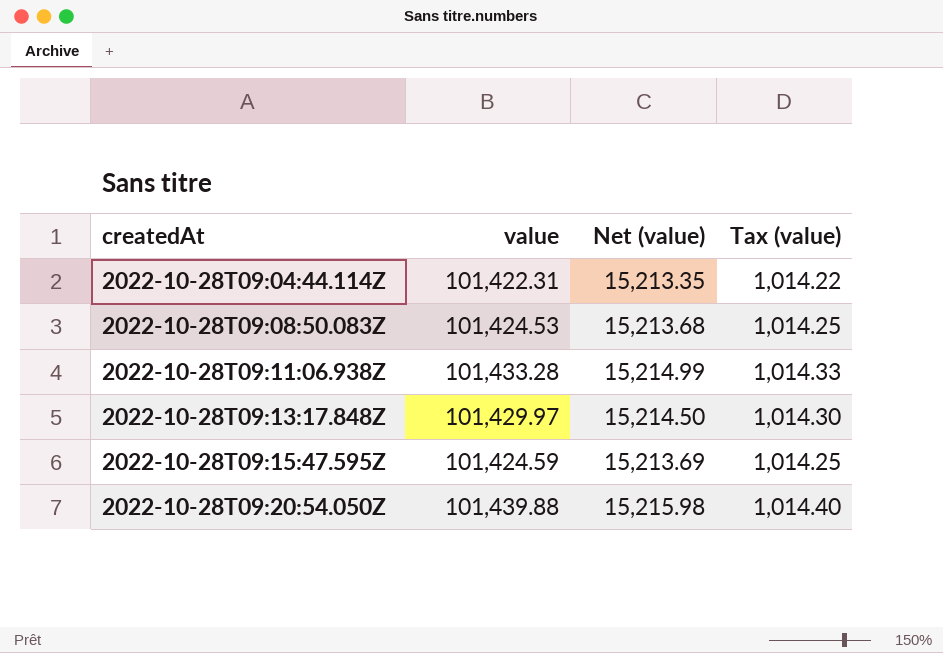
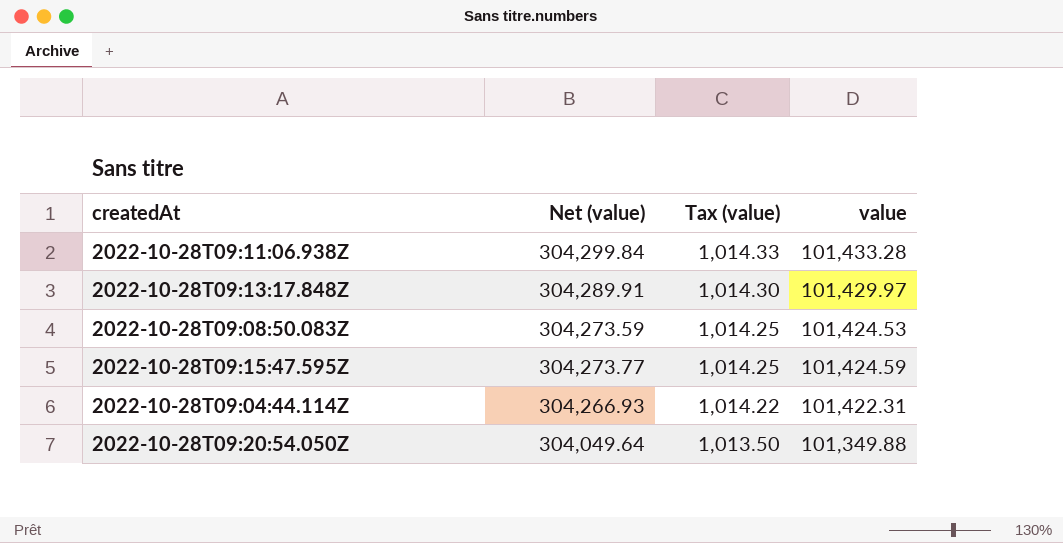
row order: createdAt ascending -> Tax (value) descending
column Net (value) | formula: [value] * 0.15 -> [value] * 3
column value | position: 2 -> 4
2022-10-28T09:20:54.050Z | Tax (value): 1,014.40 -> 1,013.50
2022-10-28T09:20:54.050Z | value: 101,439.88 -> 101,349.88

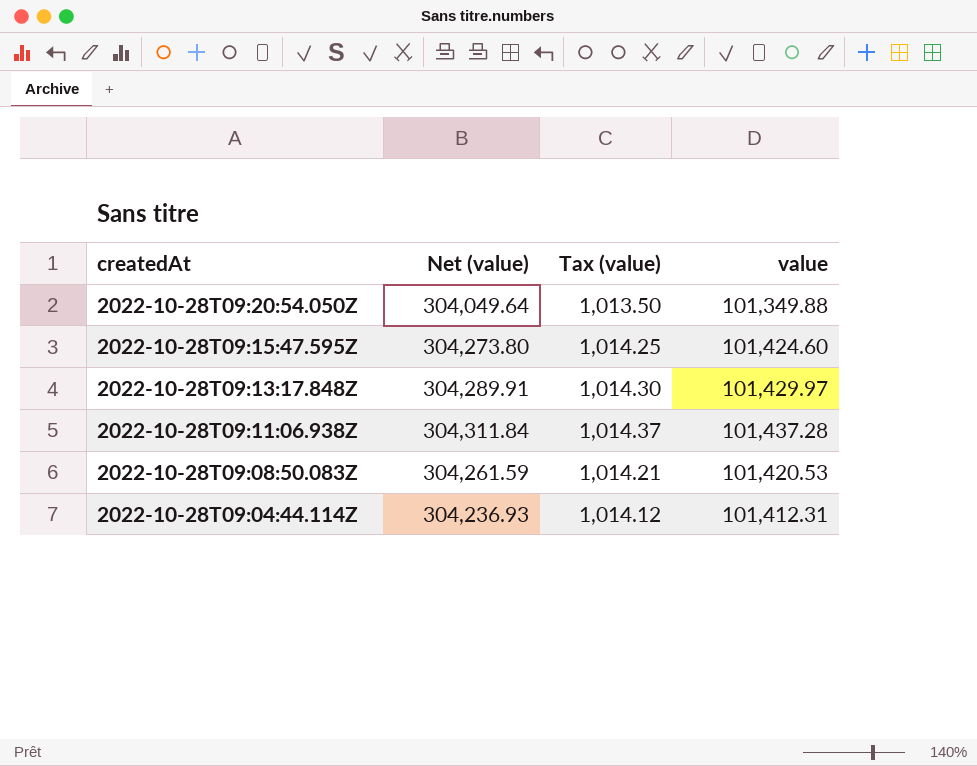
row order: Tax (value) descending -> createdAt descending
2022-10-28T09:15:47.595Z | Net (value): 304,273.77 -> 304,273.80
2022-10-28T09:15:47.595Z | value: 101,424.59 -> 101,424.60
2022-10-28T09:11:06.938Z | Net (value): 304,299.84 -> 304,311.84
2022-10-28T09:11:06.938Z | Tax (value): 1,014.33 -> 1,014.37
2022-10-28T09:11:06.938Z | value: 101,433.28 -> 101,437.28
2022-10-28T09:08:50.083Z | Net (value): 304,273.59 -> 304,261.59
2022-10-28T09:08:50.083Z | Tax (value): 1,014.25 -> 1,014.21
2022-10-28T09:08:50.083Z | value: 101,424.53 -> 101,420.53
2022-10-28T09:04:44.114Z | Net (value): 304,266.93 -> 304,236.93
2022-10-28T09:04:44.114Z | Tax (value): 1,014.22 -> 1,014.12
2022-10-28T09:04:44.114Z | value: 101,422.31 -> 101,412.31

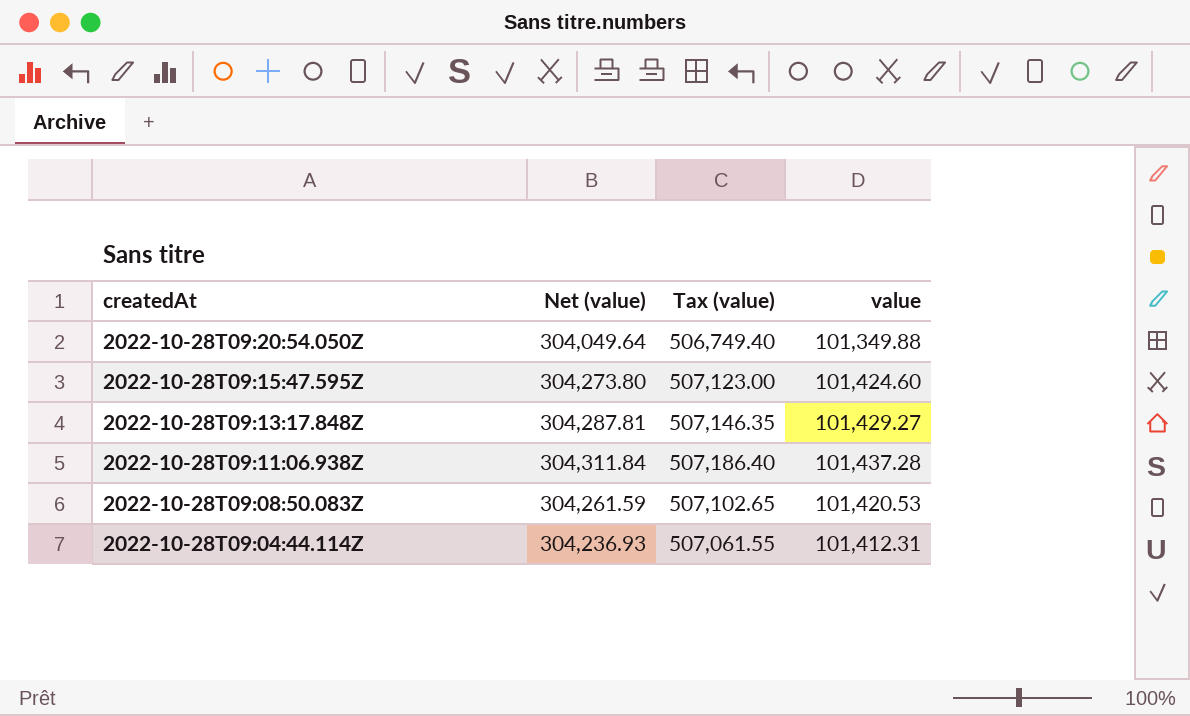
column Tax (value) | formula: [value] * 0.01 -> [value] * 5
2022-10-28T09:13:17.848Z | Net (value): 304,289.91 -> 304,287.81
2022-10-28T09:13:17.848Z | value: 101,429.97 -> 101,429.27

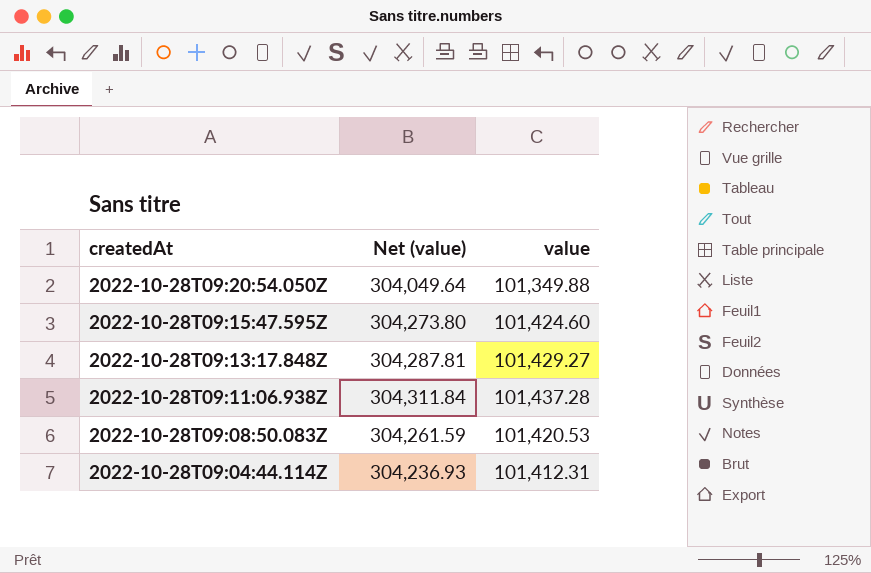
column Tax (value) | formula: [value] * 5 -> none

